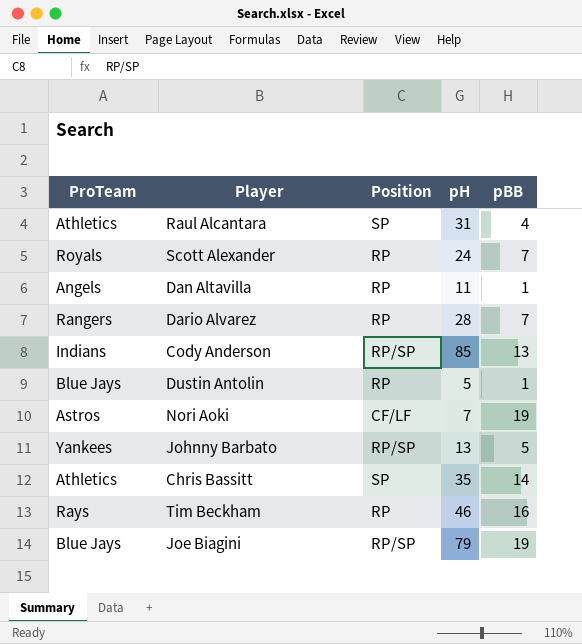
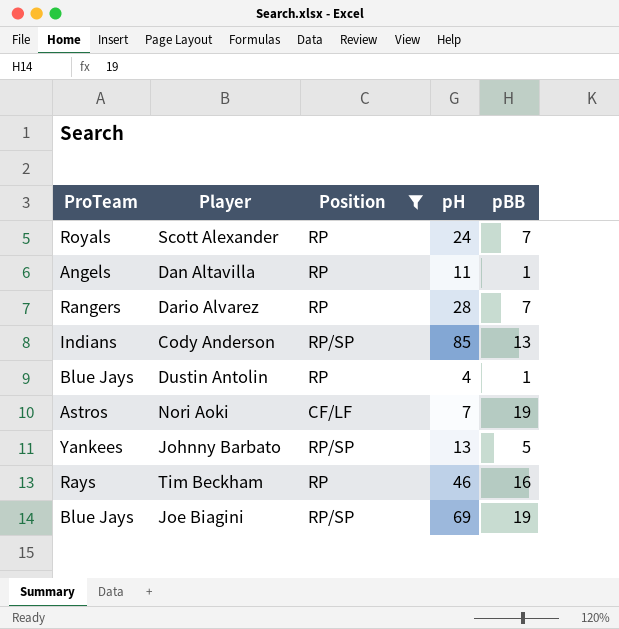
filter: none -> Position != SP
Dustin Antolin | pH: 5 -> 4
Joe Biagini | pH: 79 -> 69

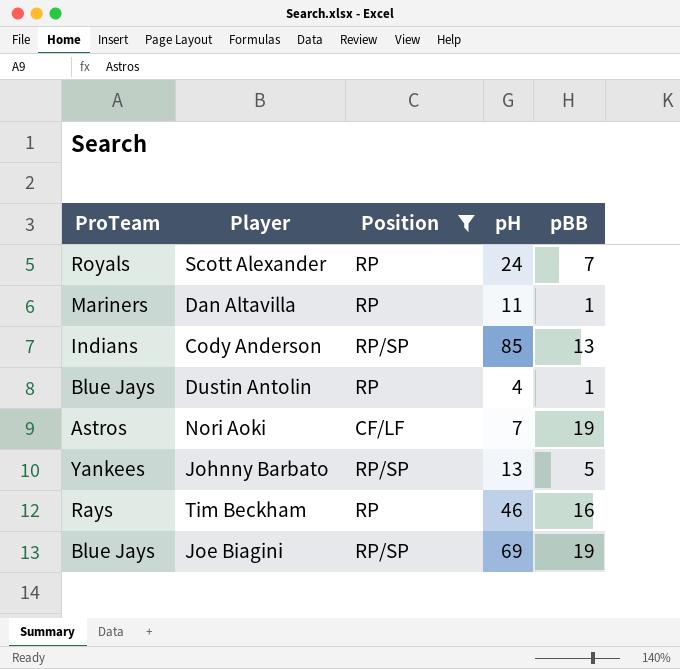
row Dario Alvarez: Rangers | RP | 28 | 7 -> none
Dan Altavilla | ProTeam: Angels -> Mariners

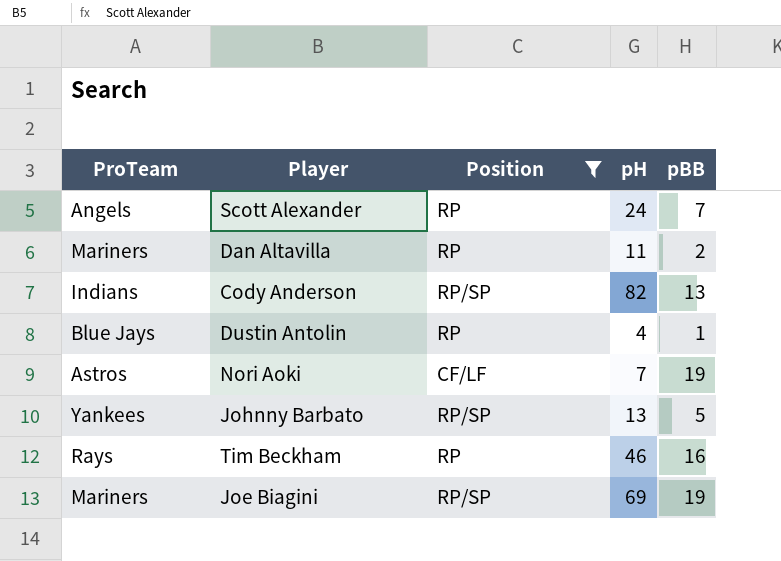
Scott Alexander | ProTeam: Royals -> Angels
Dan Altavilla | pBB: 1 -> 2
Cody Anderson | pH: 85 -> 82
Joe Biagini | ProTeam: Blue Jays -> Mariners

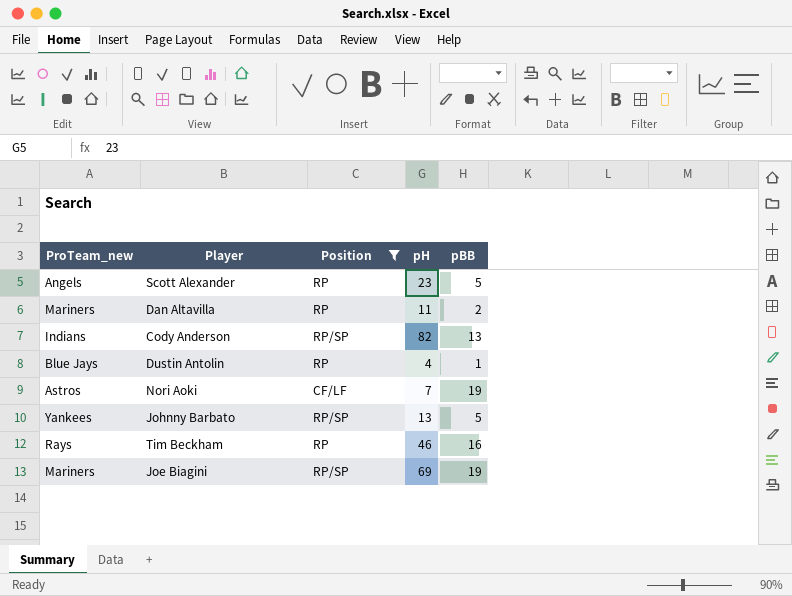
column name: ProTeam -> ProTeam_new
Scott Alexander | pH: 24 -> 23
Scott Alexander | pBB: 7 -> 5

